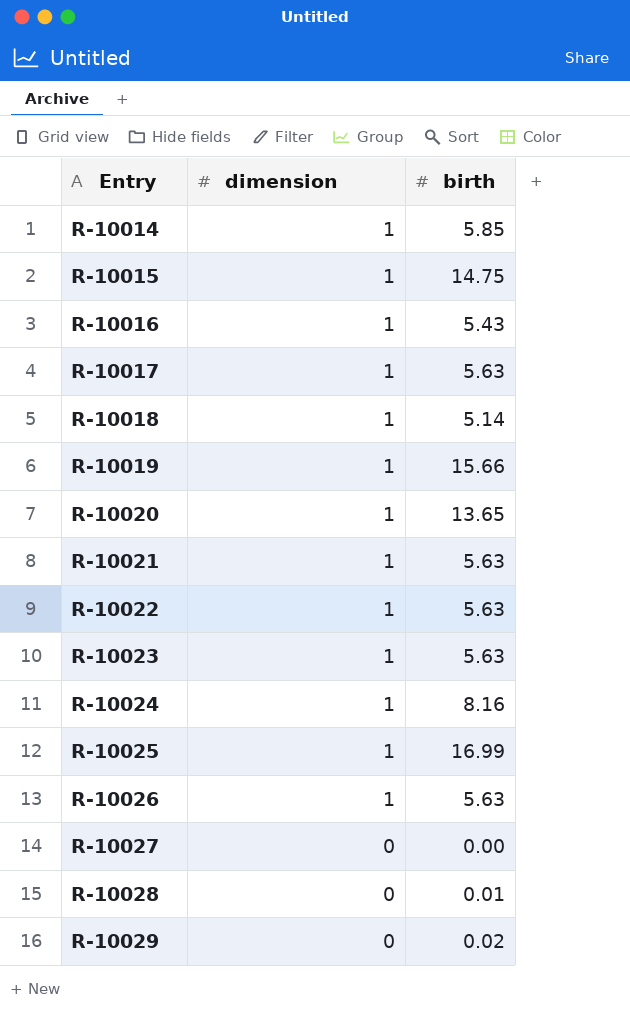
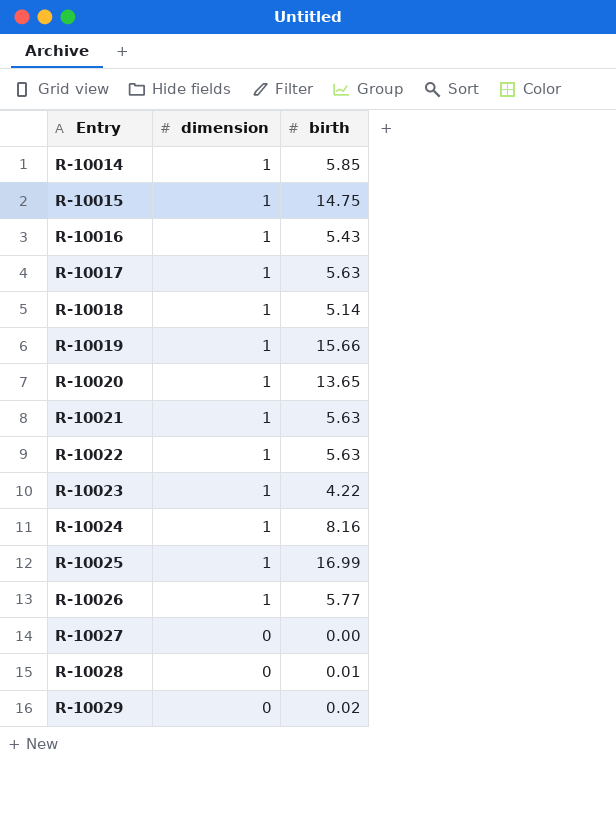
R-10023 | birth: 5.63 -> 4.22
R-10026 | birth: 5.63 -> 5.77

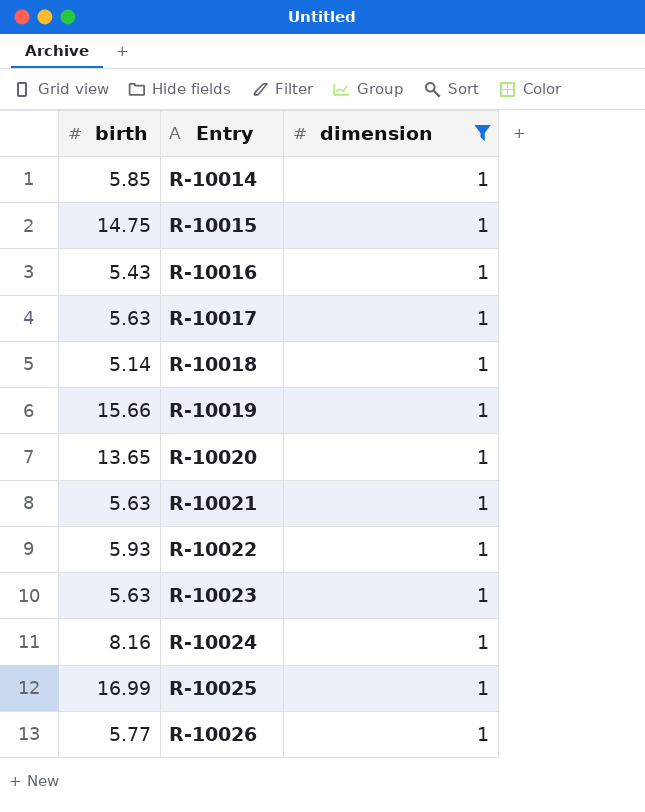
filter: none -> dimension = 1
column birth | position: 3 -> 1
R-10022 | birth: 5.63 -> 5.93
R-10023 | birth: 4.22 -> 5.63

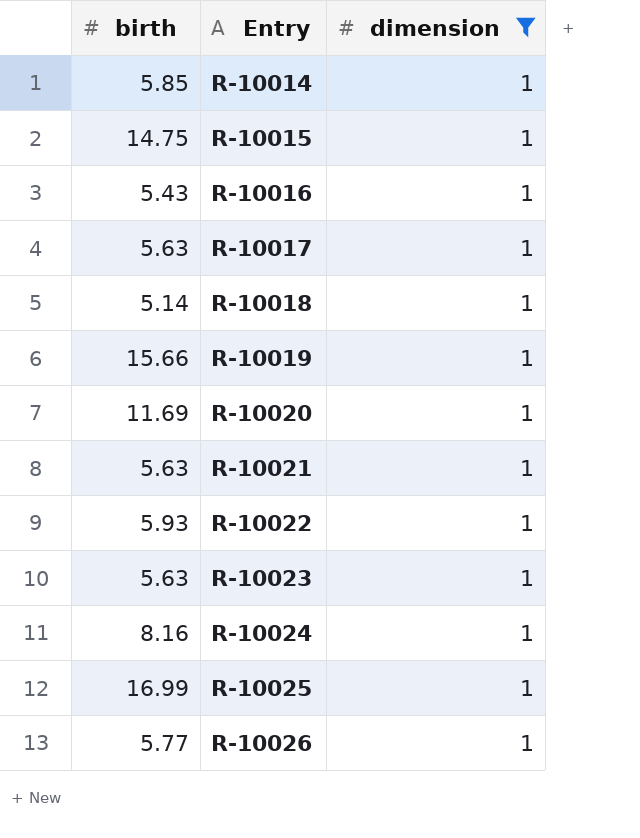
R-10020 | birth: 13.65 -> 11.69

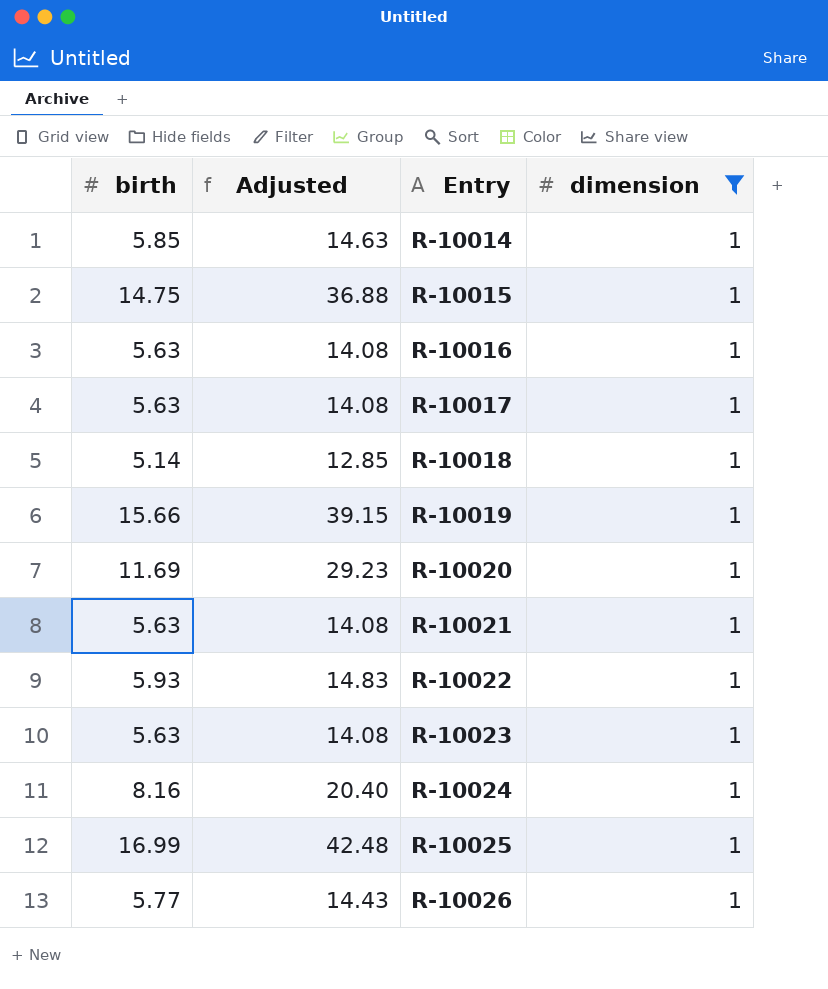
column Adjusted | formula: none -> [birth] * 2.5
R-10016 | birth: 5.43 -> 5.63

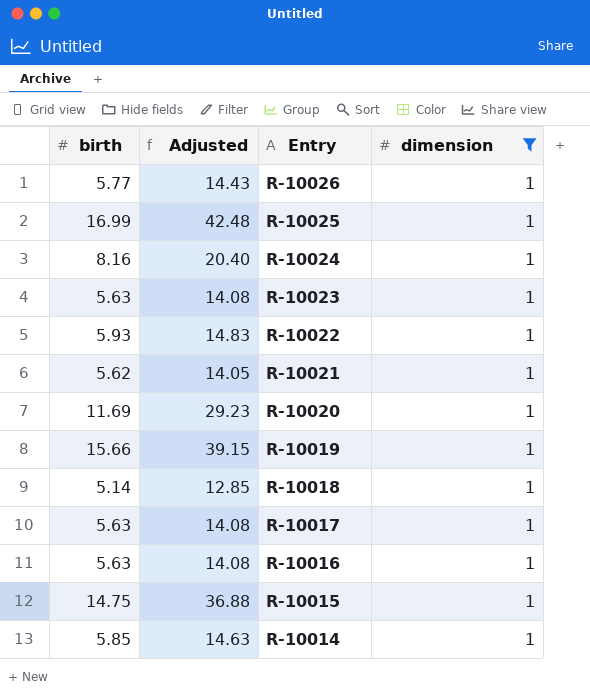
row order: Entry ascending -> Entry descending
R-10021 | birth: 5.63 -> 5.62
R-10021 | Adjusted: 14.08 -> 14.05

